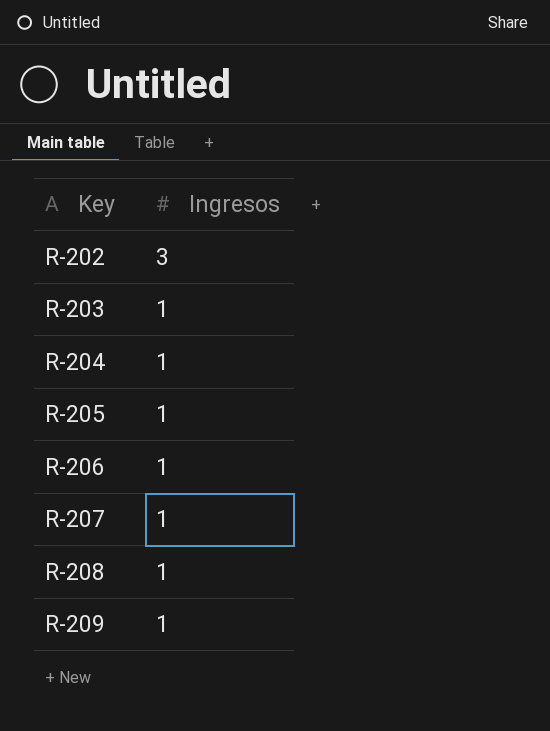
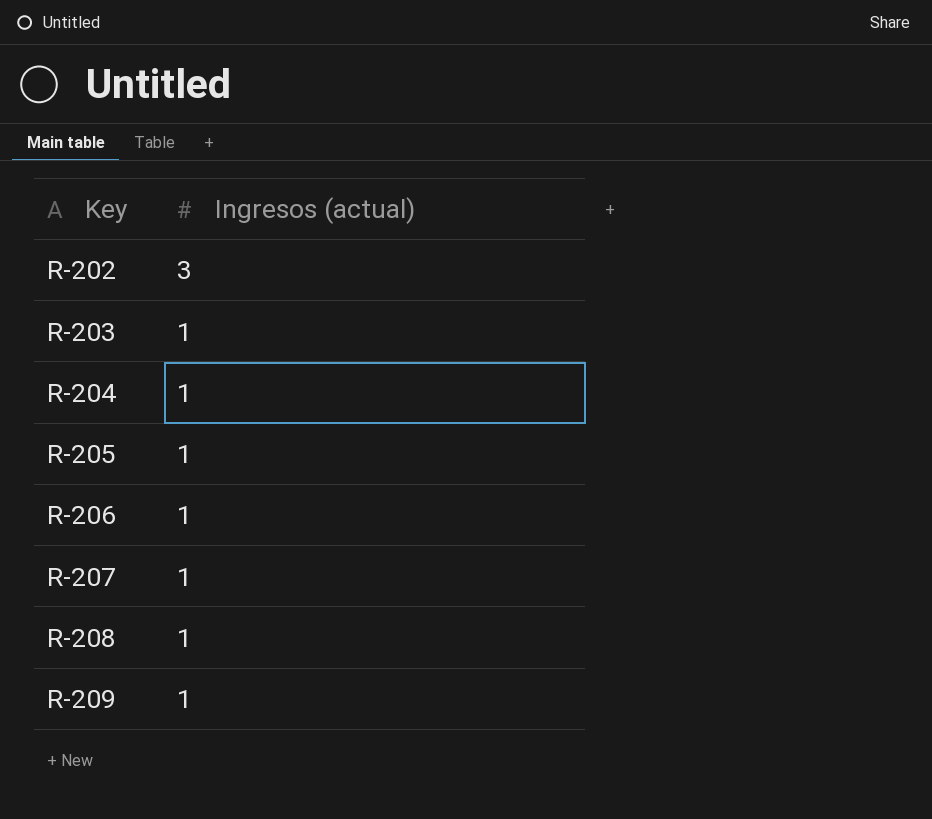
column name: Ingresos -> Ingresos (actual)

